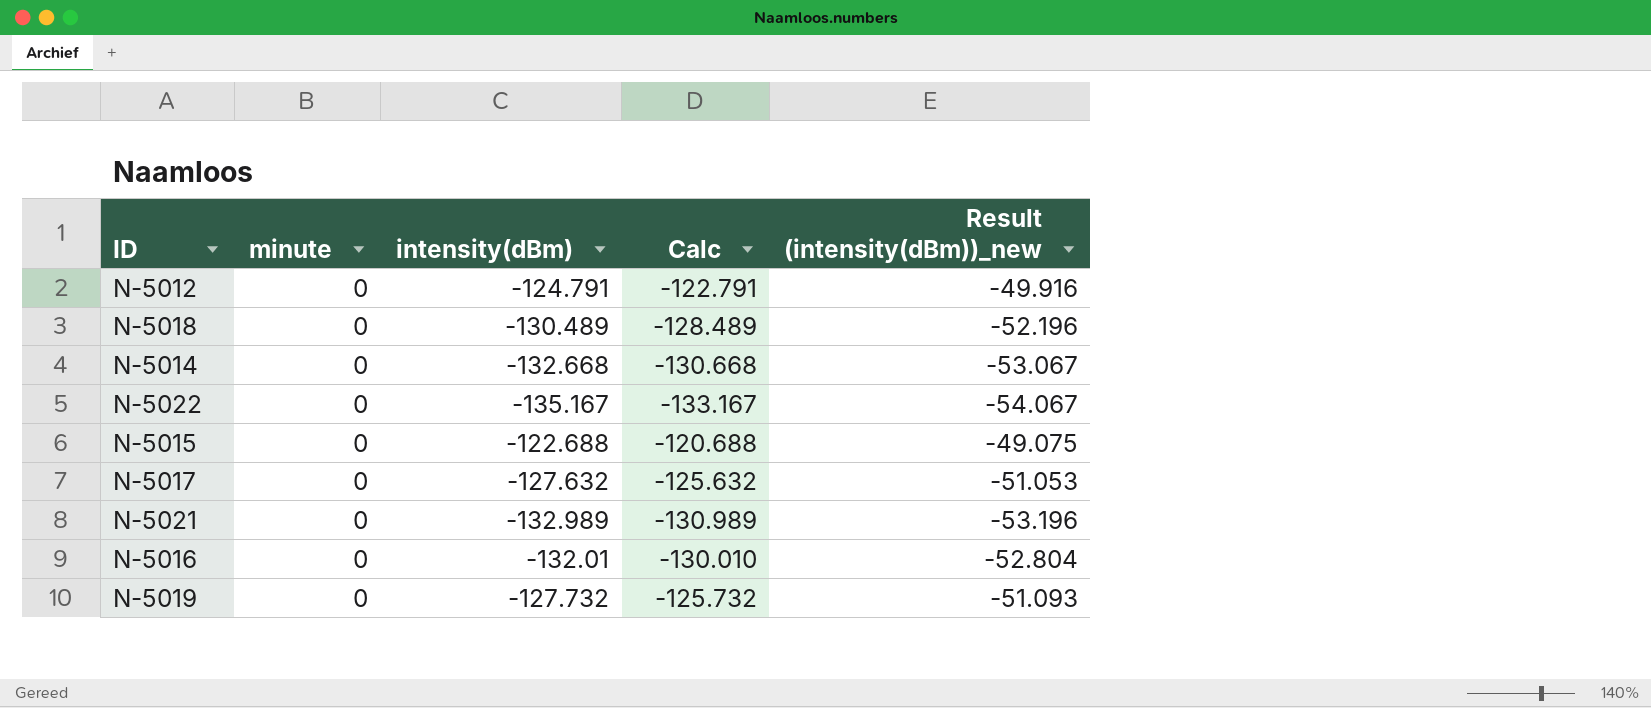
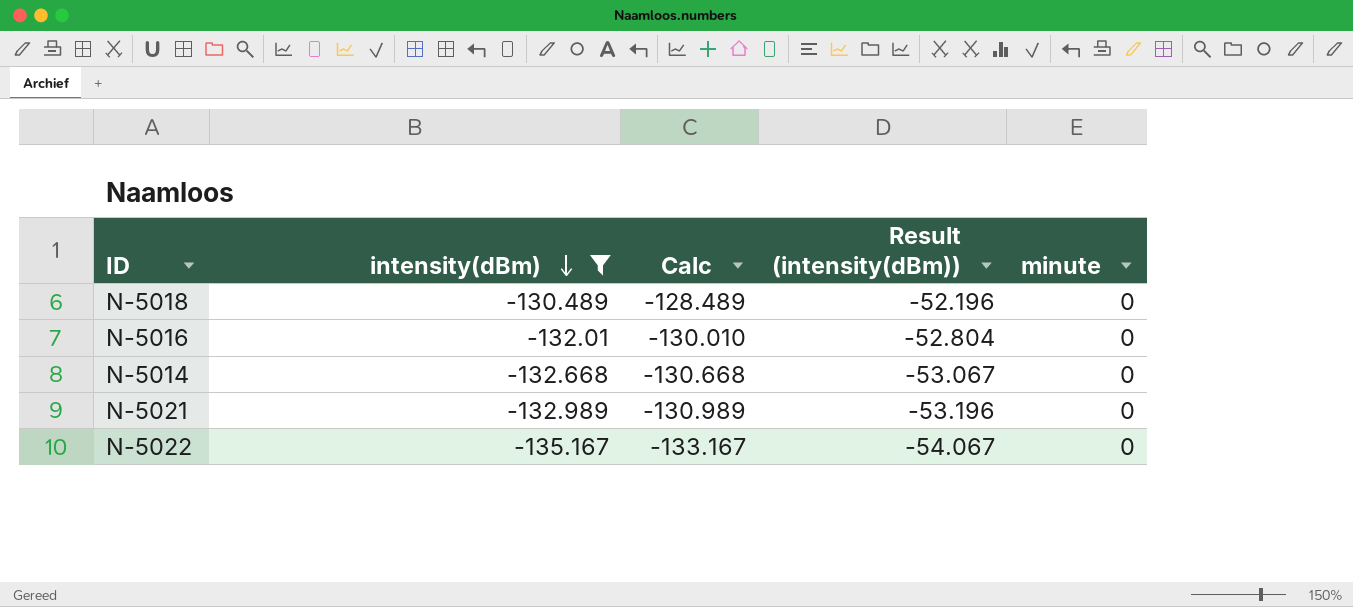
filter: none -> intensity(dBm) <= -130.489
row order: none -> intensity(dBm) descending
column name: Result (intensity(dBm))_new -> Result (intensity(dBm))
column minute | position: 2 -> 5

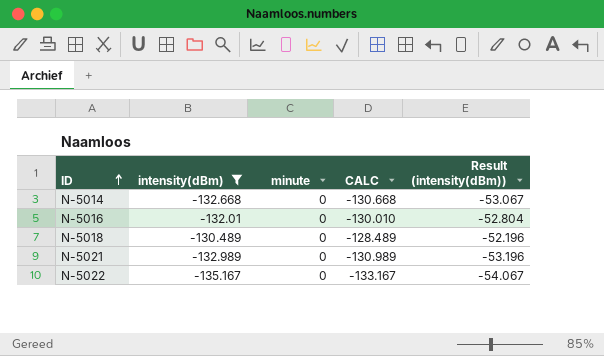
row order: intensity(dBm) descending -> ID ascending
column minute | position: 5 -> 3
column name: Calc -> CALC

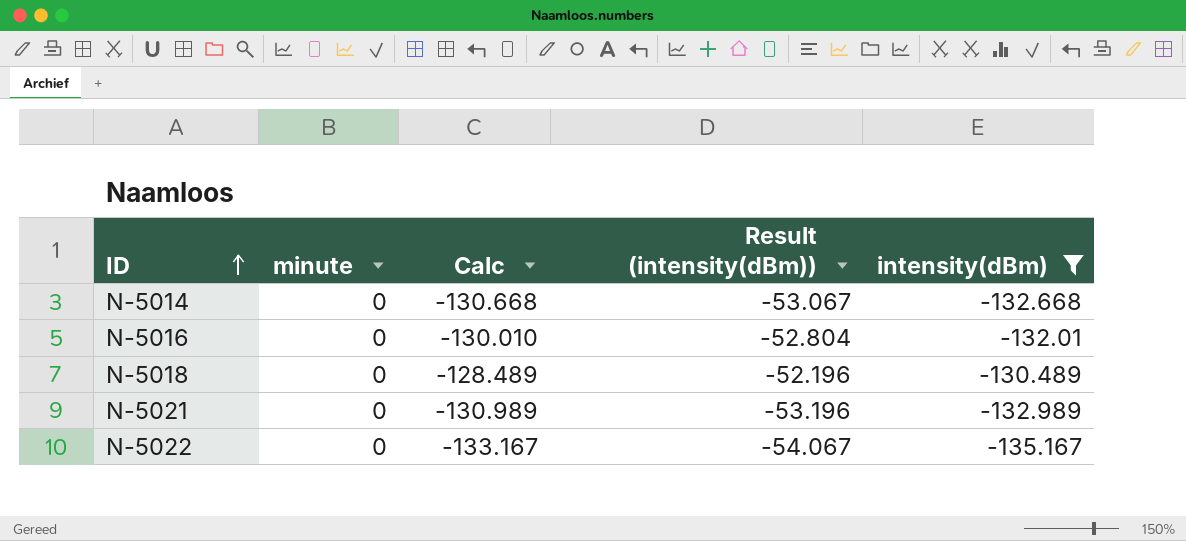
column name: CALC -> Calc
column intensity(dBm) | position: 2 -> 5

